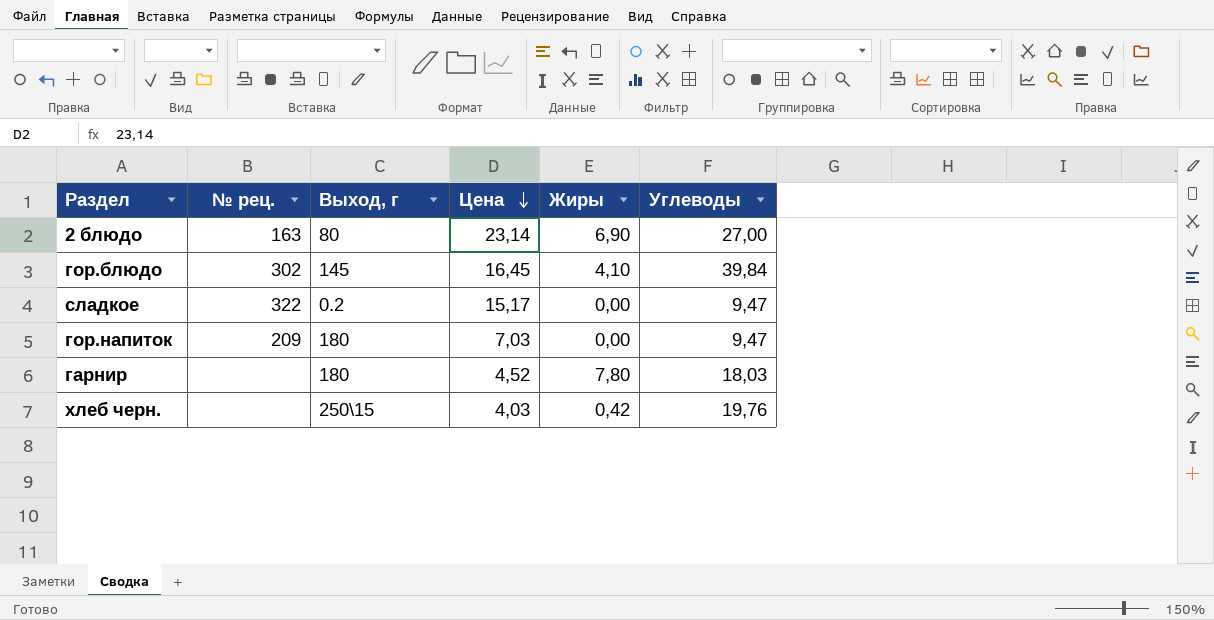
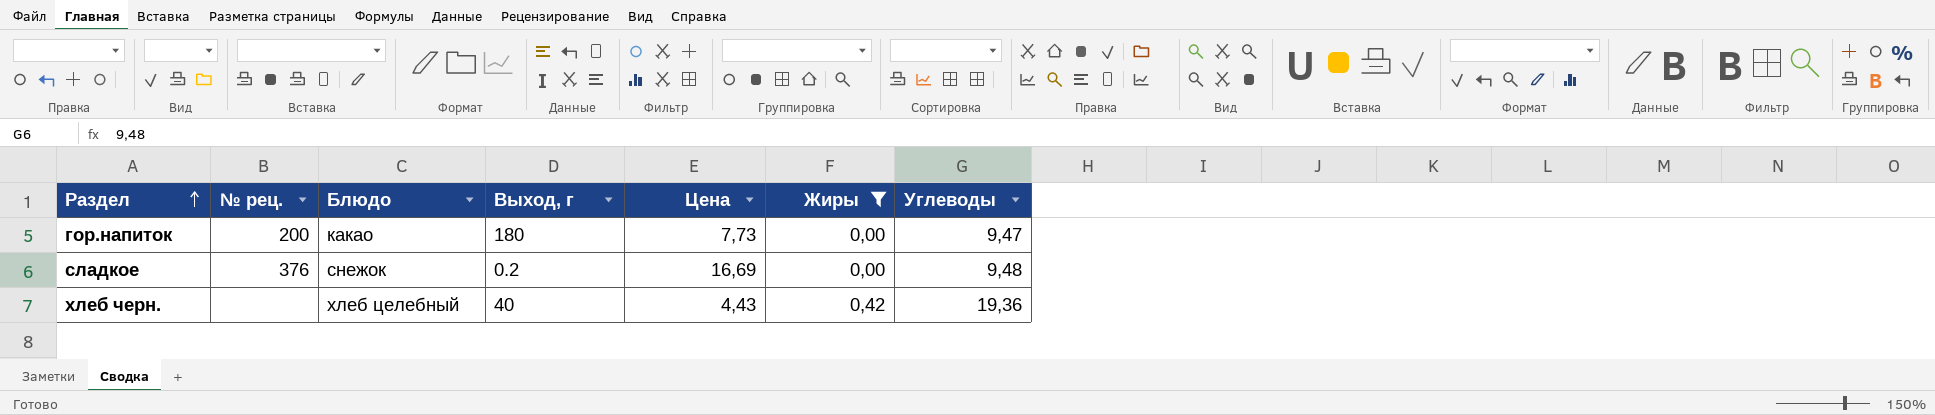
filter: none -> Жиры <= 0,42
row order: Цена descending -> Раздел ascending
column Блюдо | position: none -> 3
гор.напиток | № рец.: 209 -> 200
гор.напиток | Цена: 7,03 -> 7,73
сладкое | № рец.: 322 -> 376
сладкое | Цена: 15,17 -> 16,69
сладкое | Углеводы: 9,47 -> 9,48
хлеб черн. | Выход, г: 250\15 -> 40
хлеб черн. | Цена: 4,03 -> 4,43
хлеб черн. | Углеводы: 19,76 -> 19,36

